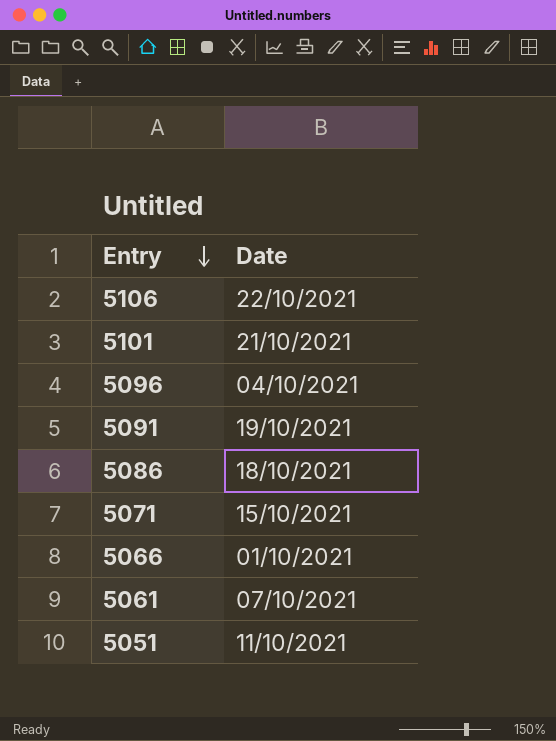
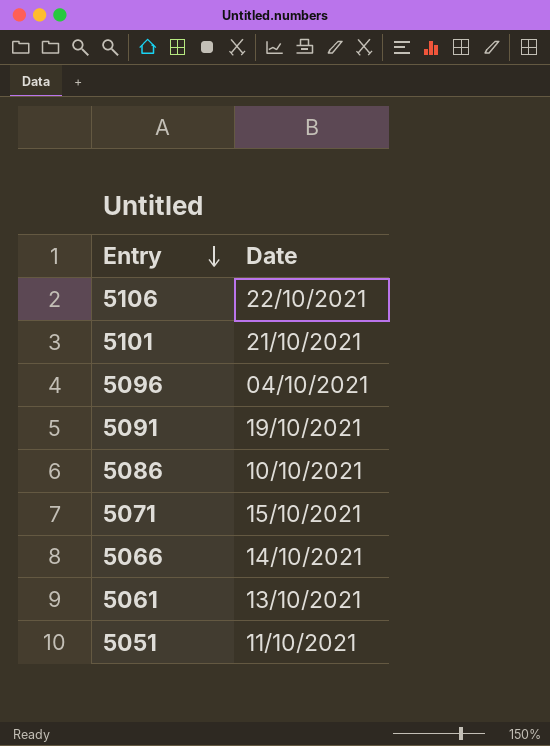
5086 | Date: 18/10/2021 -> 10/10/2021
5066 | Date: 01/10/2021 -> 14/10/2021
5061 | Date: 07/10/2021 -> 13/10/2021

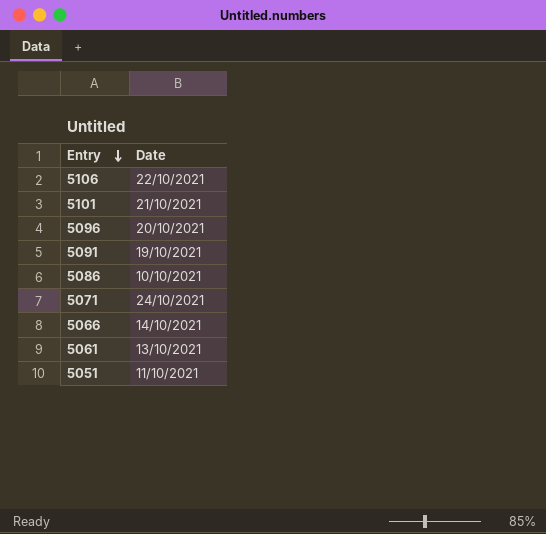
5096 | Date: 04/10/2021 -> 20/10/2021
5071 | Date: 15/10/2021 -> 24/10/2021

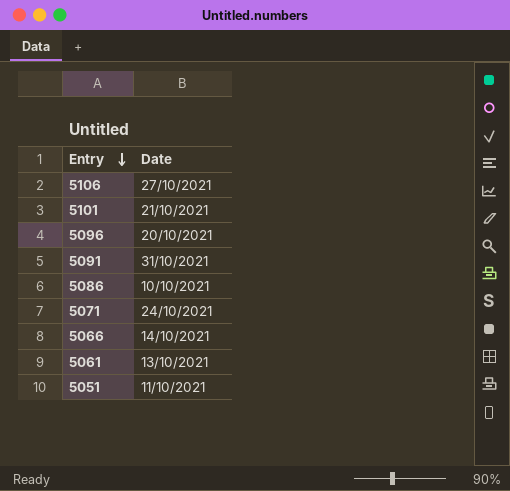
5106 | Date: 22/10/2021 -> 27/10/2021
5091 | Date: 19/10/2021 -> 31/10/2021

